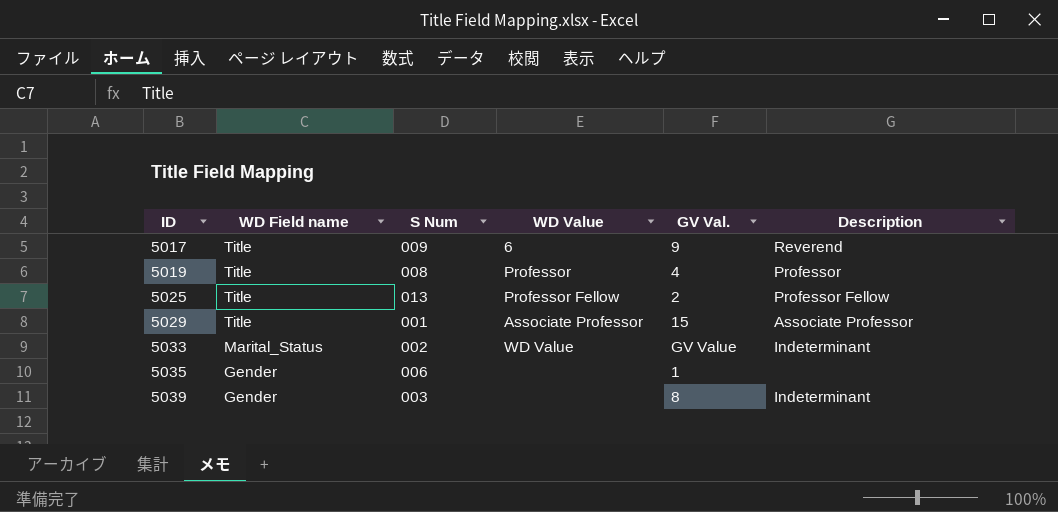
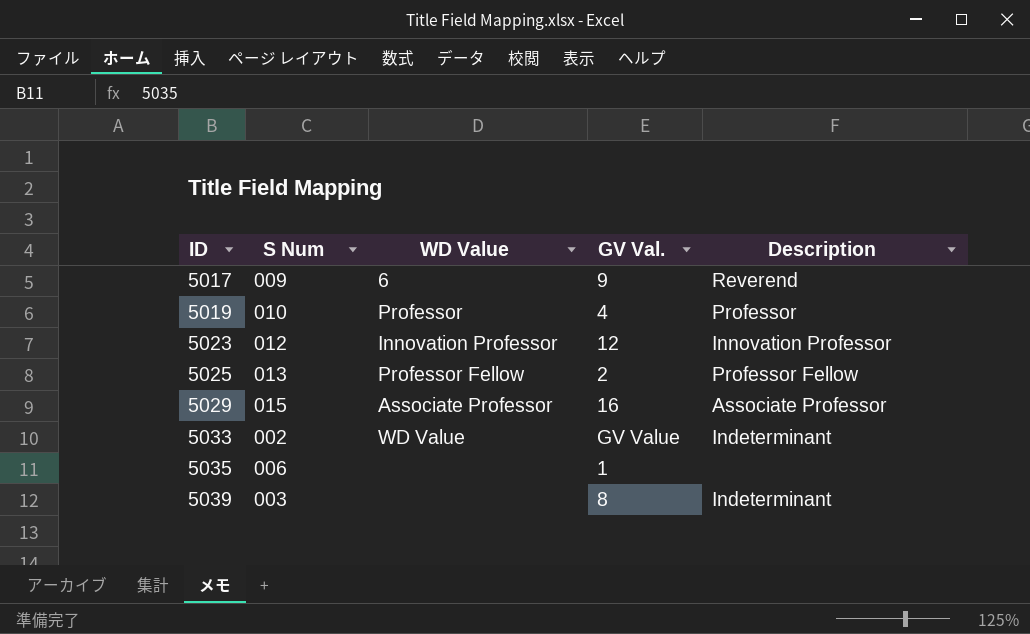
column WD Field name | position: 2 -> none
5019 | S Num: 008 -> 010
row 5023: none -> 012 | Innovation Professor | 12 | Innovation Professor
5029 | S Num: 001 -> 015
5029 | GV Val.: 15 -> 16

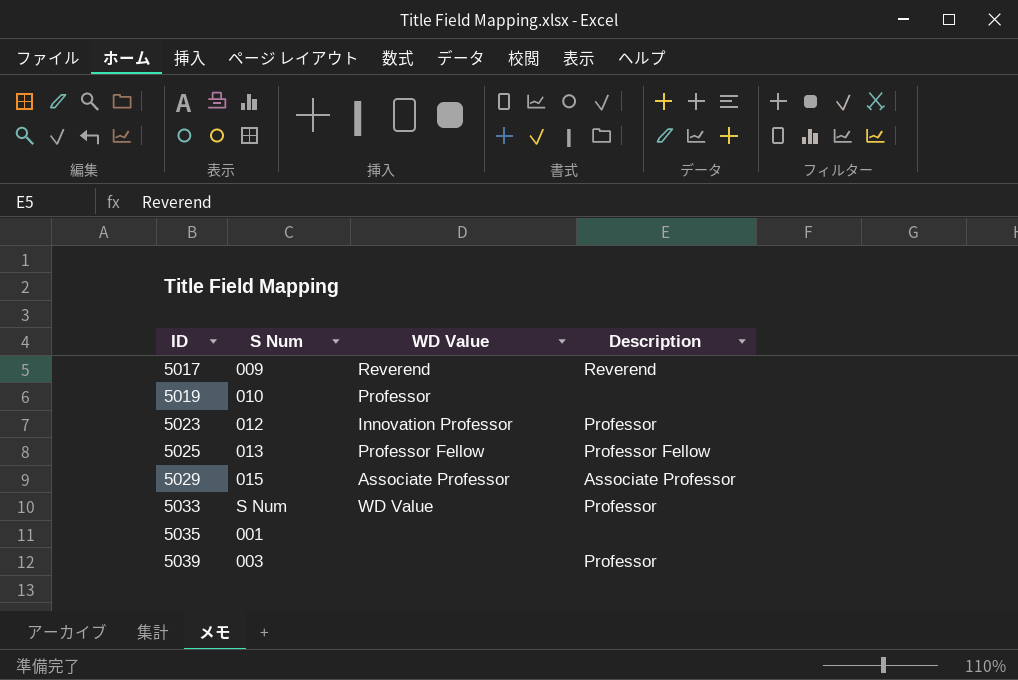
column GV Val. | position: 4 -> none
5017 | WD Value: 6 -> Reverend
5019 | Description: Professor -> none
5023 | Description: Innovation Professor -> Professor
5033 | S Num: 002 -> S Num
5033 | Description: Indeterminant -> Professor
5035 | S Num: 006 -> 001
5039 | Description: Indeterminant -> Professor

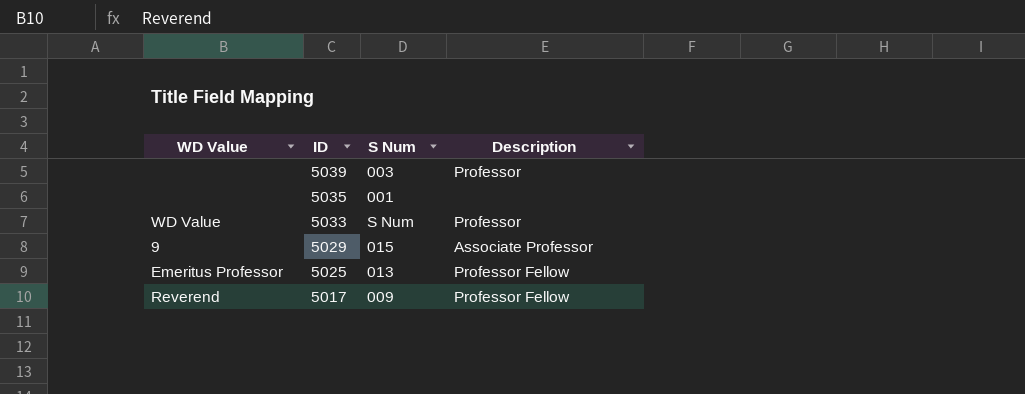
row order: ID ascending -> ID descending
column WD Value | position: 3 -> 1
row 5019: 010 | Professor | none -> none
row 5023: 012 | Innovation Professor | Professor -> none
5029 | WD Value: Associate Professor -> 9
5025 | WD Value: Professor Fellow -> Emeritus Professor
5017 | Description: Reverend -> Professor Fellow

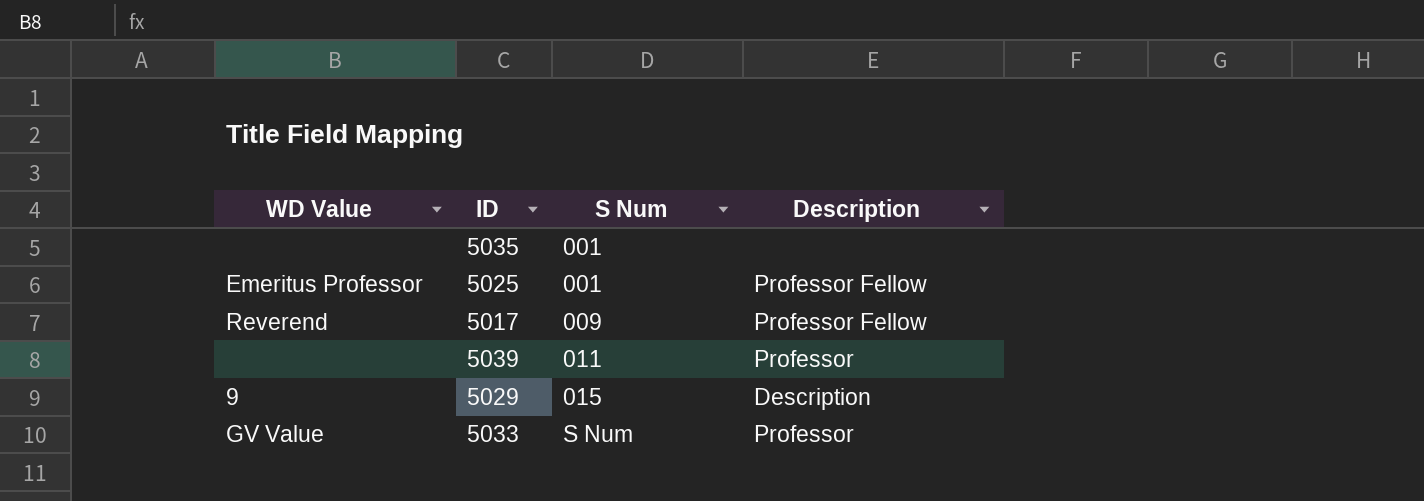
row order: ID descending -> S Num ascending
5025 | S Num: 013 -> 001
5039 | S Num: 003 -> 011
5029 | Description: Associate Professor -> Description
5033 | WD Value: WD Value -> GV Value

